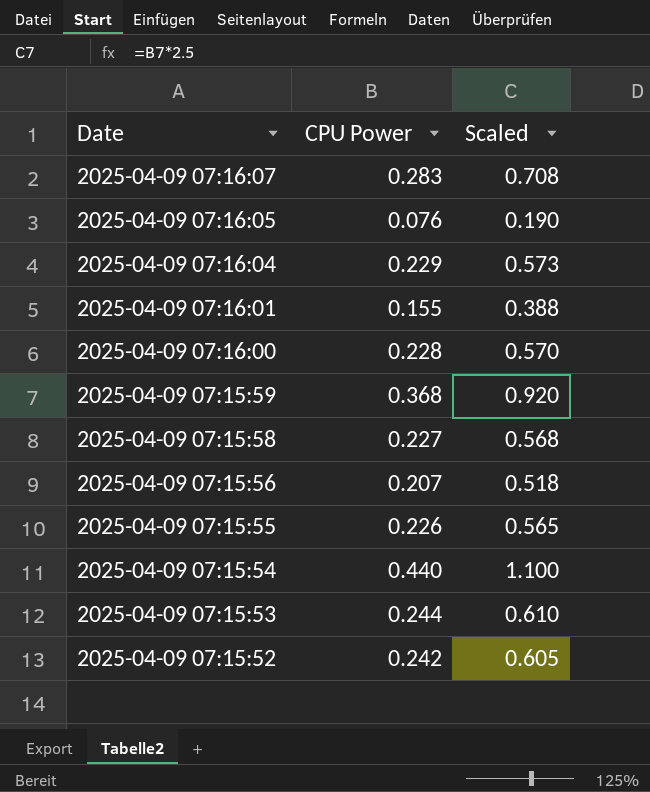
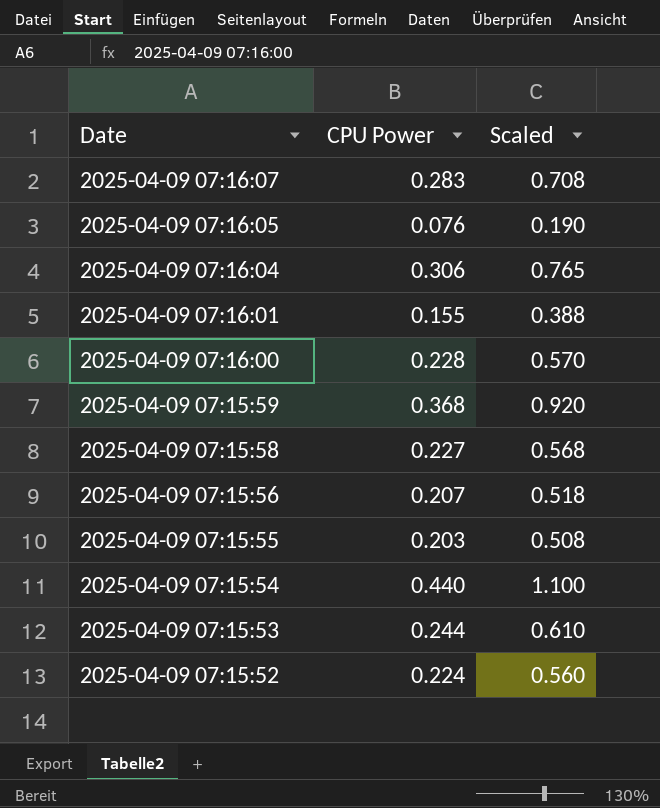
2025-04-09 07:16:04 | CPU Power: 0.229 -> 0.306
2025-04-09 07:16:04 | Scaled: 0.573 -> 0.765
2025-04-09 07:15:55 | CPU Power: 0.226 -> 0.203
2025-04-09 07:15:55 | Scaled: 0.565 -> 0.508
2025-04-09 07:15:52 | CPU Power: 0.242 -> 0.224
2025-04-09 07:15:52 | Scaled: 0.605 -> 0.560

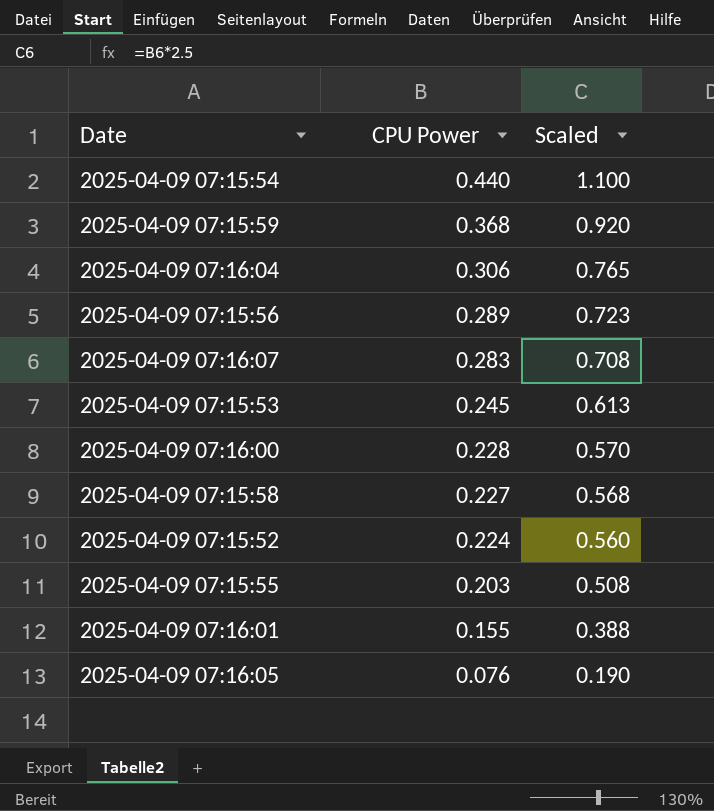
row order: Date descending -> CPU Power descending
2025-04-09 07:15:56 | CPU Power: 0.207 -> 0.289
2025-04-09 07:15:56 | Scaled: 0.518 -> 0.723
2025-04-09 07:15:53 | CPU Power: 0.244 -> 0.245
2025-04-09 07:15:53 | Scaled: 0.610 -> 0.613

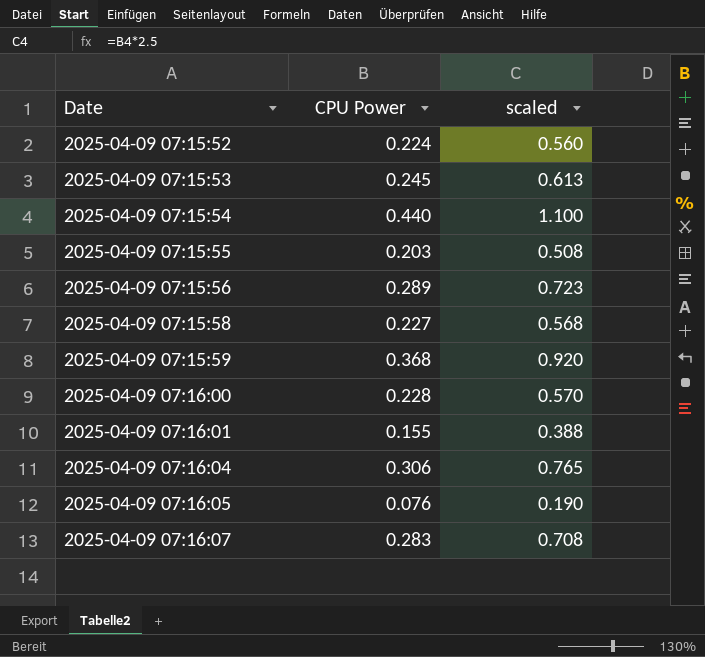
row order: CPU Power descending -> Date ascending
column name: Scaled -> scaled

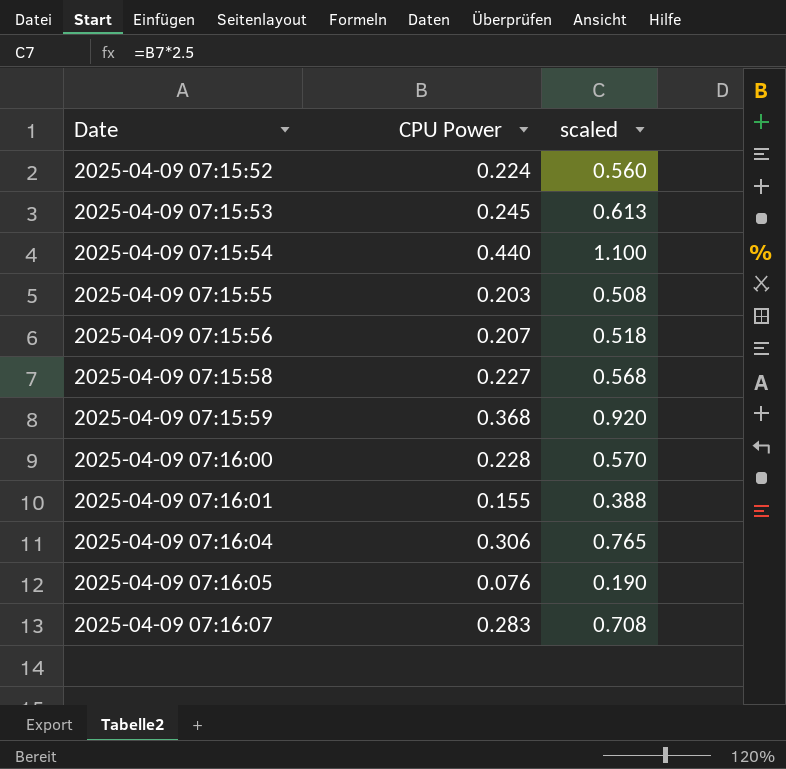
2025-04-09 07:15:56 | CPU Power: 0.289 -> 0.207
2025-04-09 07:15:56 | scaled: 0.723 -> 0.518

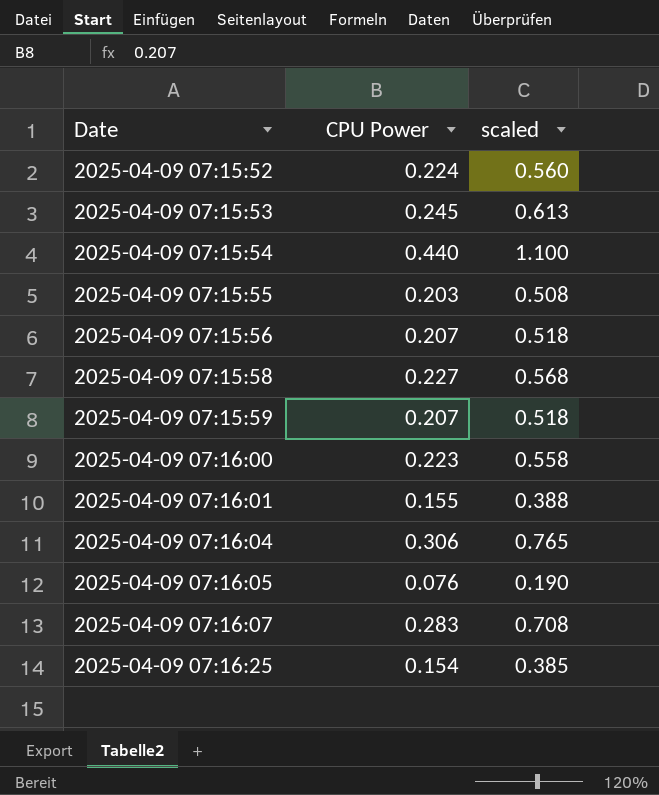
2025-04-09 07:15:59 | CPU Power: 0.368 -> 0.207
2025-04-09 07:15:59 | scaled: 0.920 -> 0.518
2025-04-09 07:16:00 | CPU Power: 0.228 -> 0.223
2025-04-09 07:16:00 | scaled: 0.570 -> 0.558
row 2025-04-09 07:16:25: none -> 0.154 | 0.385

